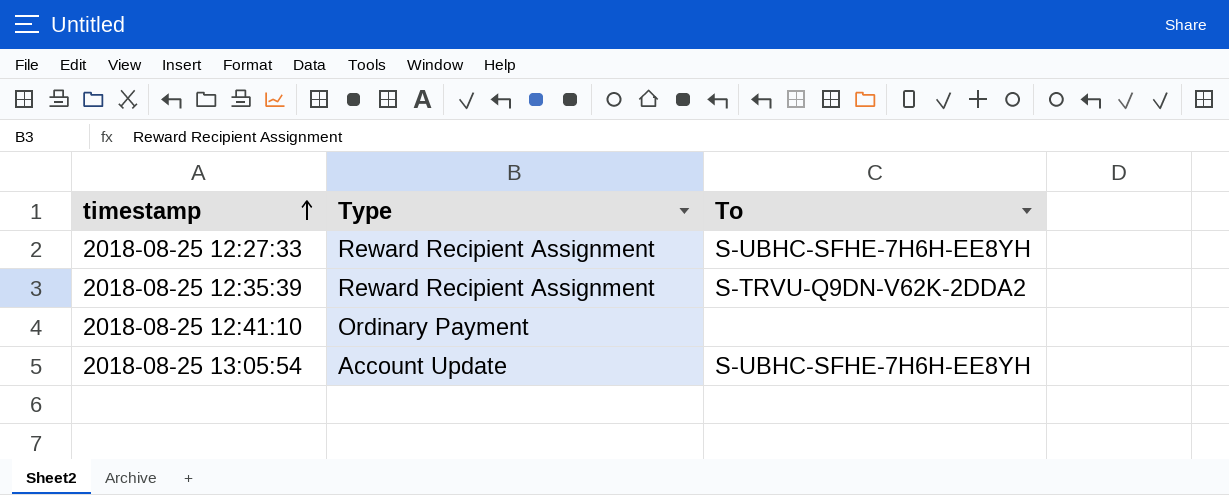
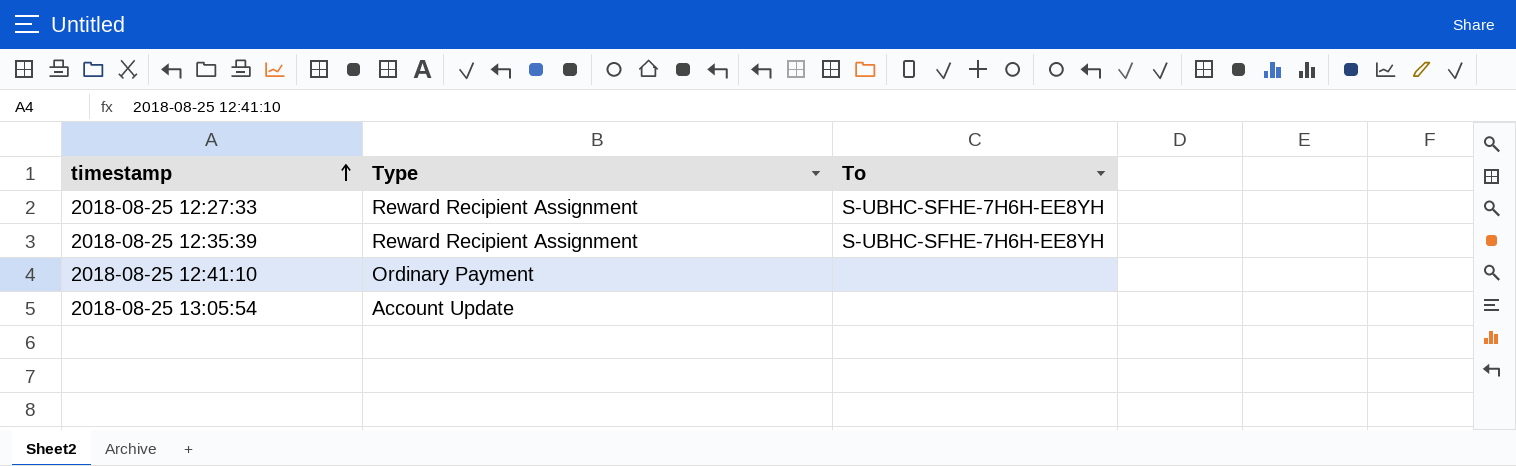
2018-08-25 12:35:39 | To: S-TRVU-Q9DN-V62K-2DDA2 -> S-UBHC-SFHE-7H6H-EE8YH
2018-08-25 13:05:54 | To: S-UBHC-SFHE-7H6H-EE8YH -> none

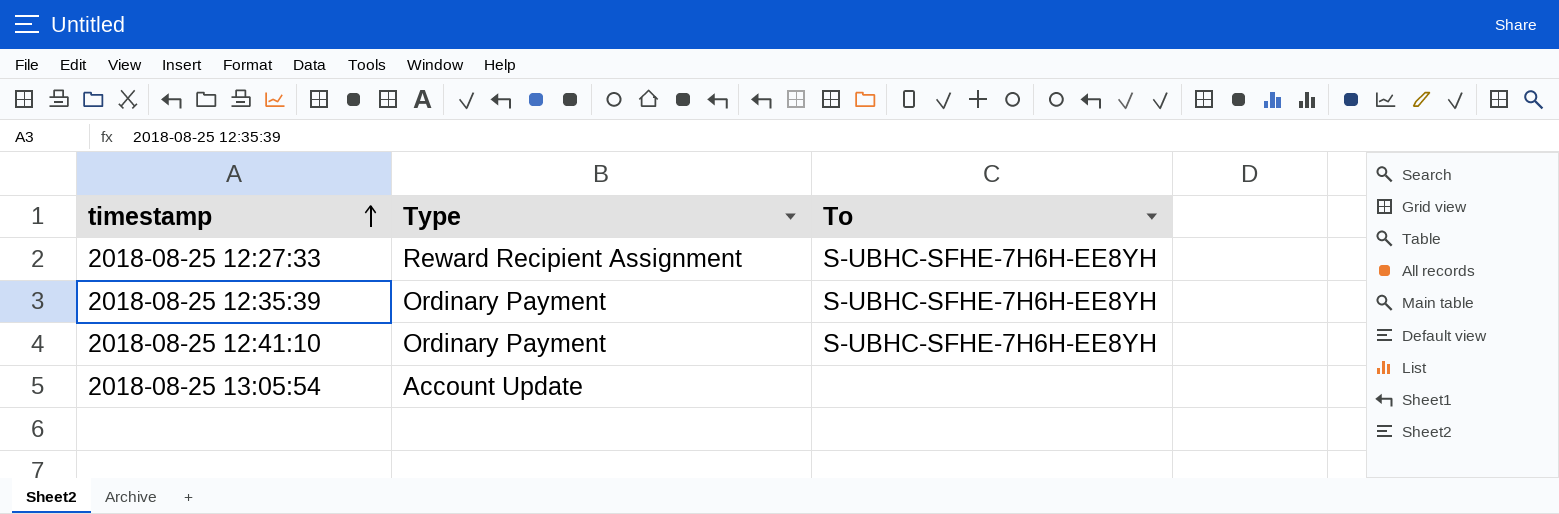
2018-08-25 12:35:39 | Type: Reward Recipient Assignment -> Ordinary Payment
2018-08-25 12:41:10 | To: none -> S-UBHC-SFHE-7H6H-EE8YH

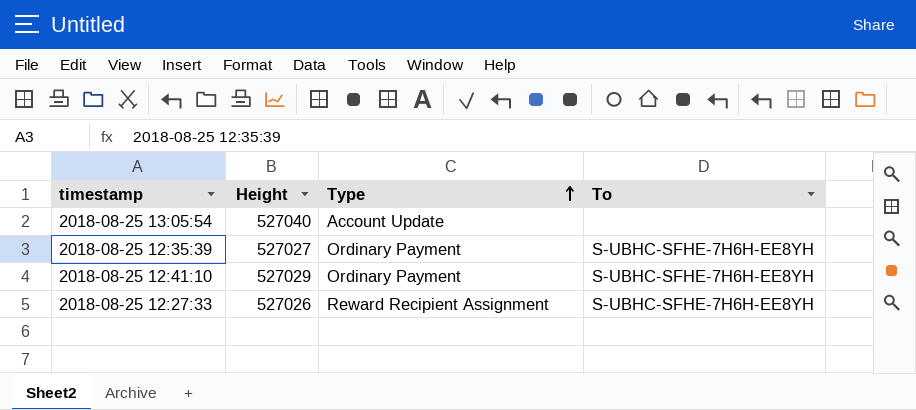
row order: timestamp ascending -> Type ascending
column Height | position: none -> 2

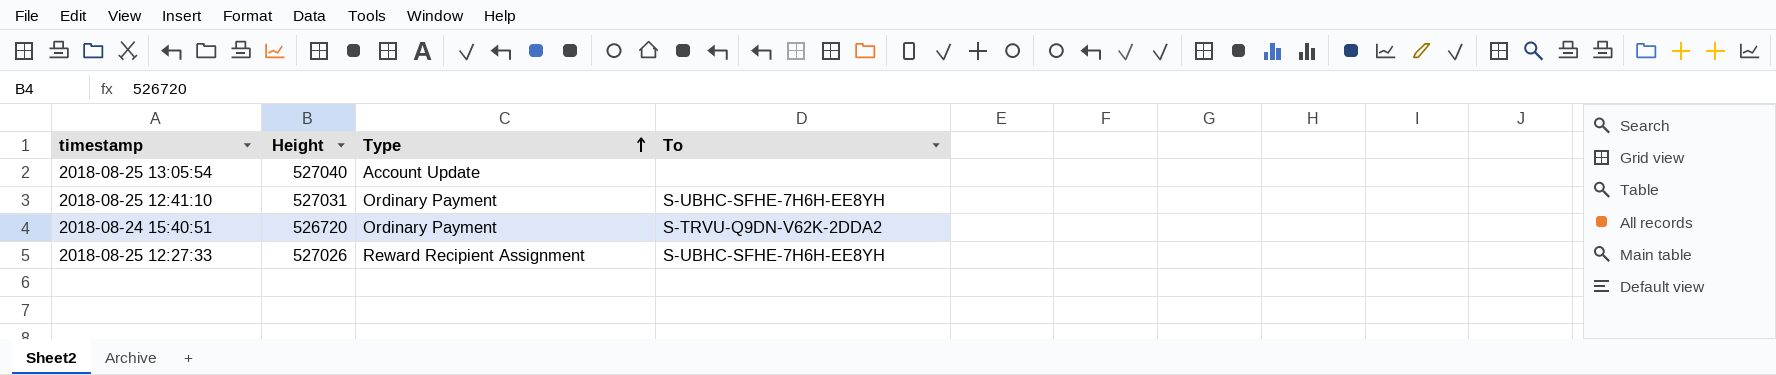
row 2018-08-25 12:35:39: 527027 | Ordinary Payment | S-UBHC-SFHE-7H6H-EE8YH -> none
2018-08-25 12:41:10 | Height: 527029 -> 527031
row 2018-08-24 15:40:51: none -> 526720 | Ordinary Payment | S-TRVU-Q9DN-V62K-2DDA2

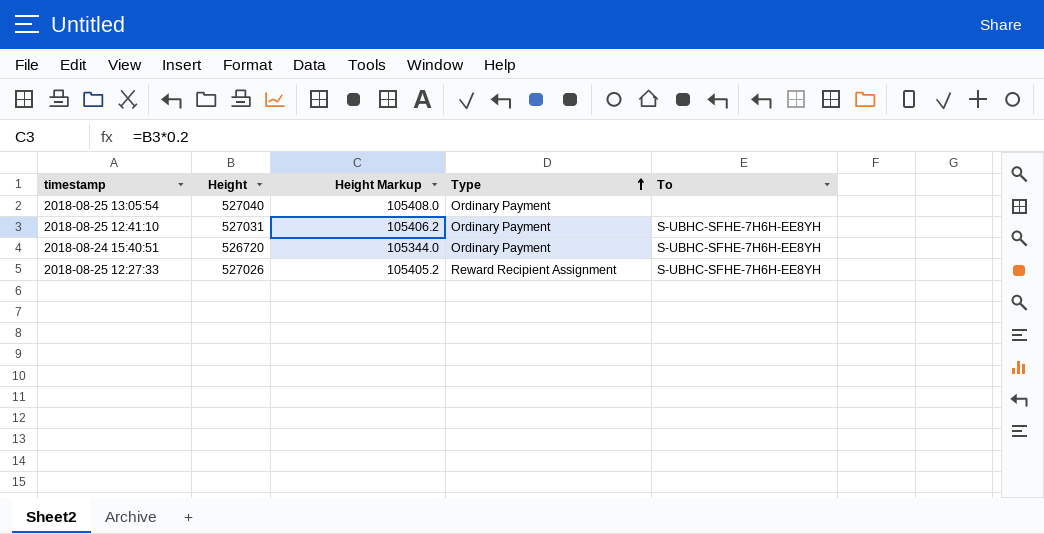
column Height Markup | formula: none -> [Height] * 0.2
2018-08-25 13:05:54 | Type: Account Update -> Ordinary Payment
2018-08-24 15:40:51 | To: S-TRVU-Q9DN-V62K-2DDA2 -> S-UBHC-SFHE-7H6H-EE8YH

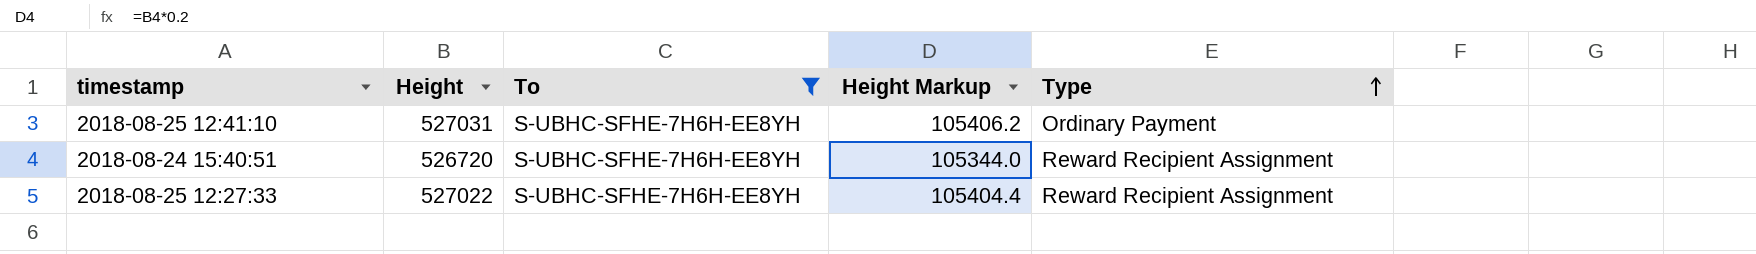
filter: none -> To = S-UBHC-SFHE-7H6H-EE8YH
column To | position: 5 -> 3
2018-08-24 15:40:51 | Type: Ordinary Payment -> Reward Recipient Assignment
2018-08-25 12:27:33 | Height: 527026 -> 527022
2018-08-25 12:27:33 | Height Markup: 105405.2 -> 105404.4

